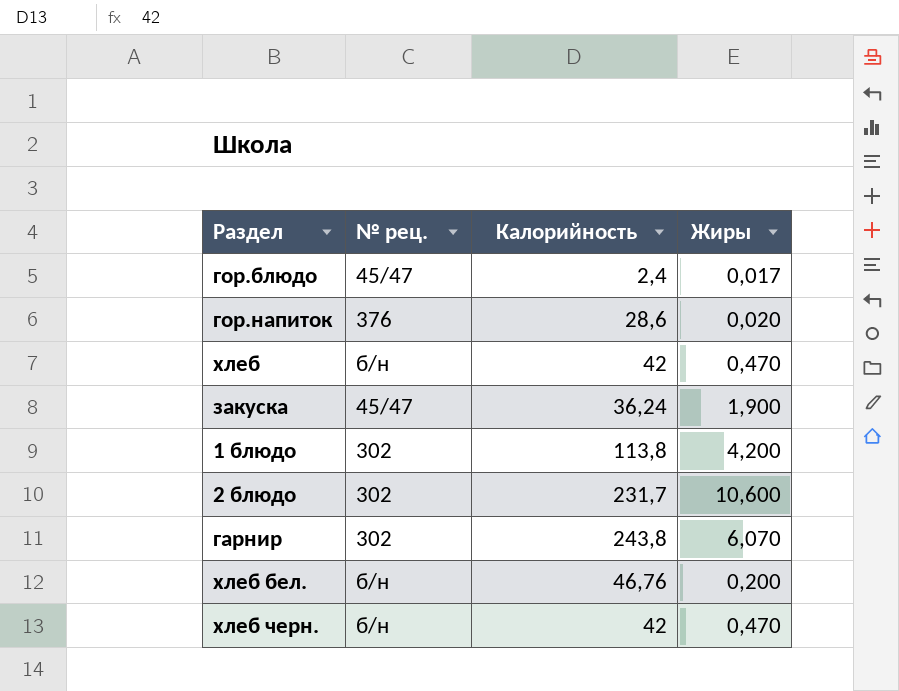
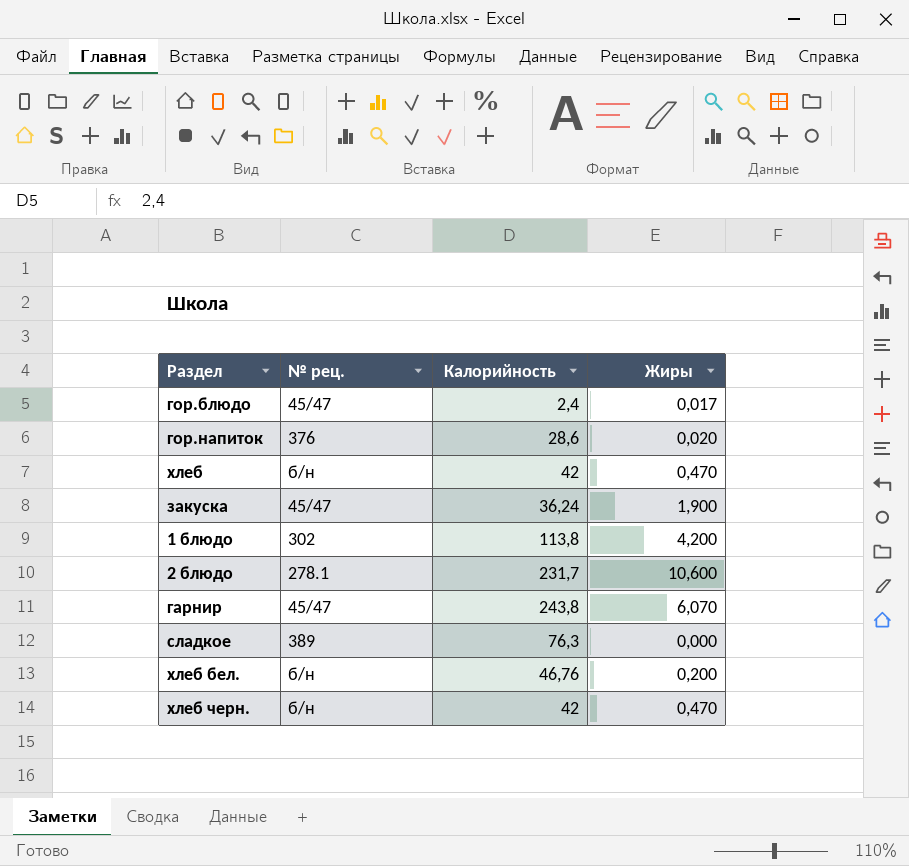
2 блюдо | № рец.: 302 -> 278.1
гарнир | № рец.: 302 -> 45/47
row сладкое: none -> 389 | 76,3 | 0,000

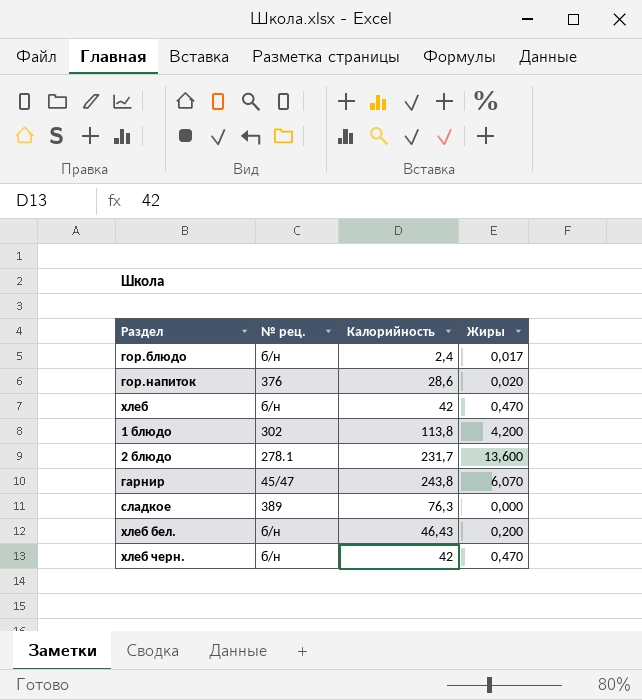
row закуска: 45/47 | 36,24 | 1,900 -> none
гор.блюдо | № рец.: 45/47 -> б/н
2 блюдо | Жиры: 10,600 -> 13,600
хлеб бел. | Калорийность: 46,76 -> 46,43

